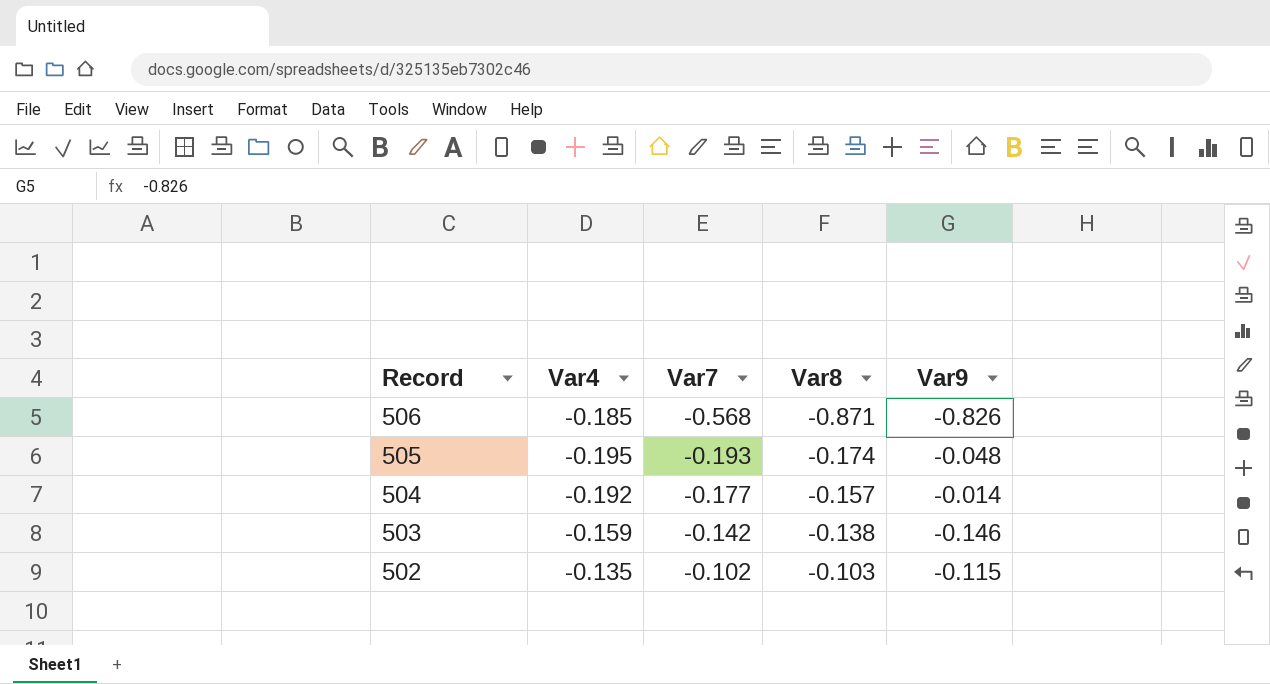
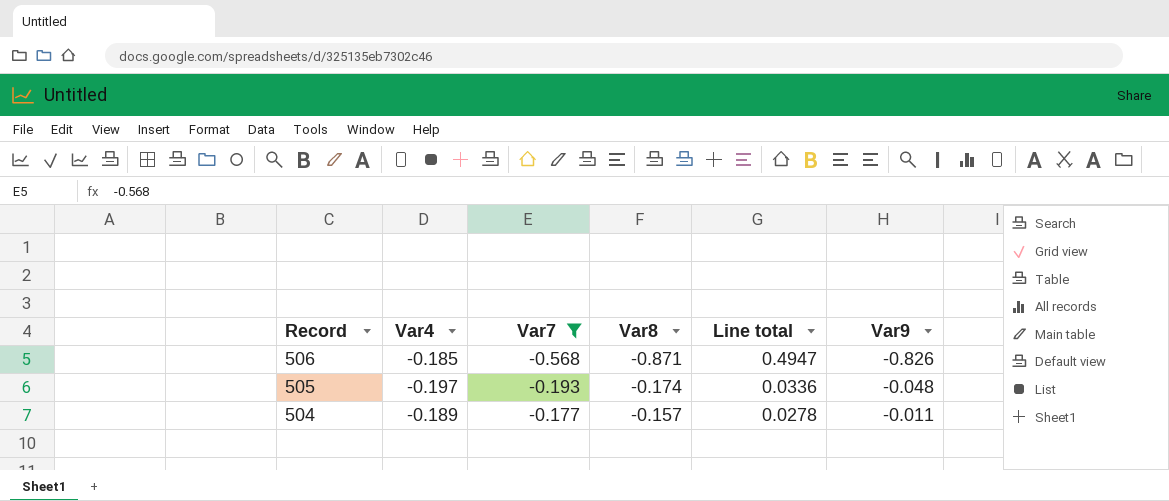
filter: none -> Var7 <= -0.177
column Line total | formula: none -> [Var7] * [Var8]
505 | Var4: -0.195 -> -0.197
504 | Var4: -0.192 -> -0.189
504 | Var9: -0.014 -> -0.011

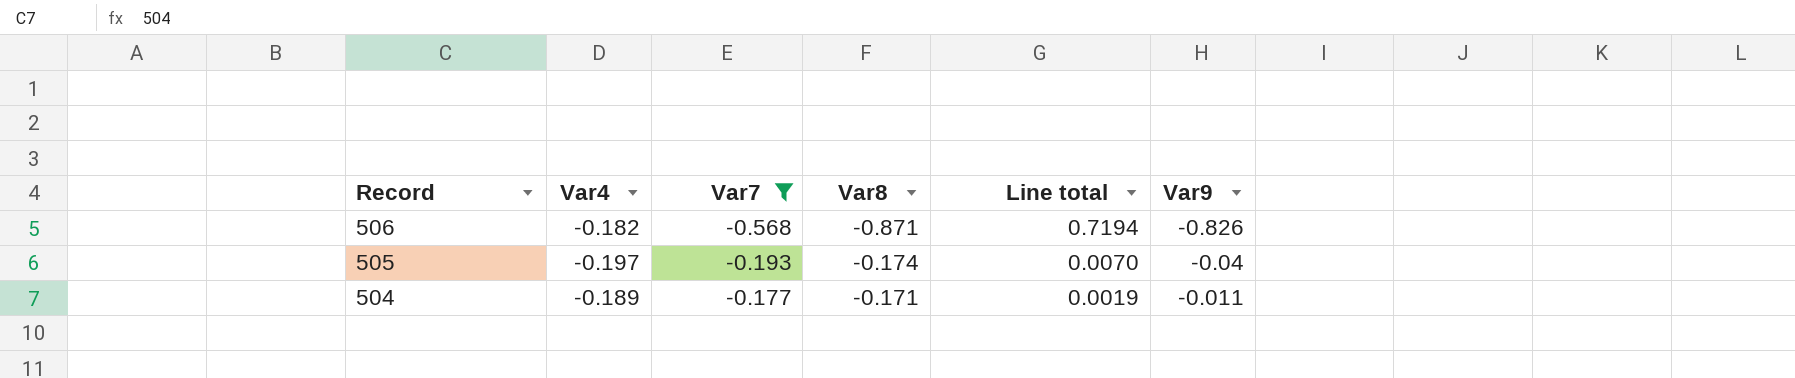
column Line total | formula: [Var7] * [Var8] -> [Var8] * [Var9]
506 | Var4: -0.185 -> -0.182
505 | Var9: -0.048 -> -0.04
504 | Var8: -0.157 -> -0.171

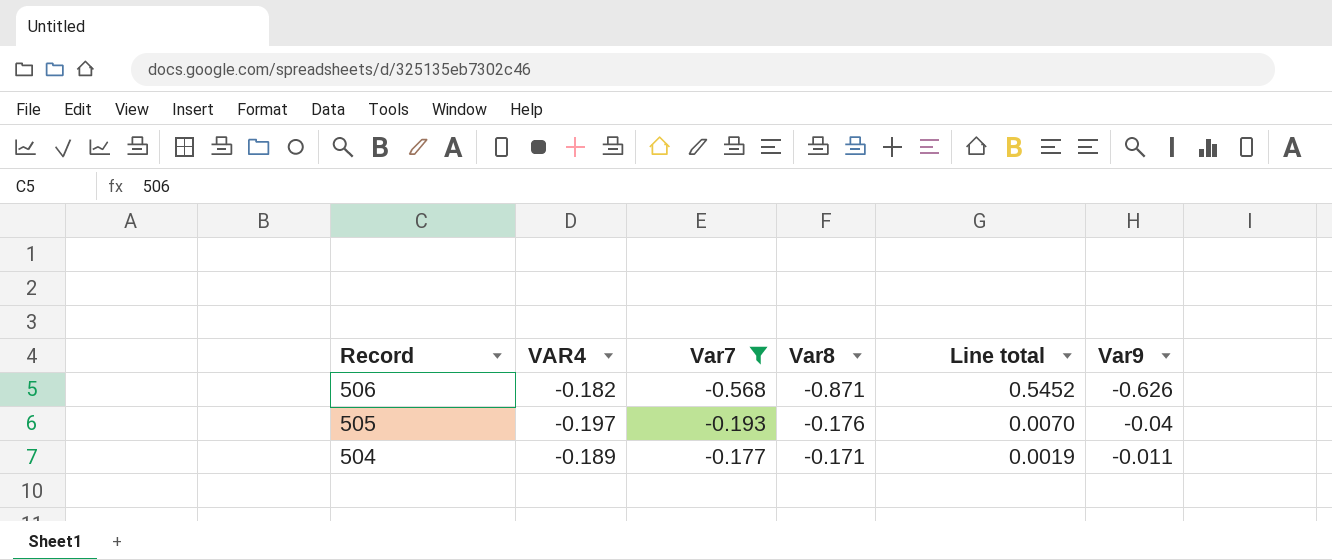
column name: Var4 -> VAR4
506 | Line total: 0.7194 -> 0.5452
506 | Var9: -0.826 -> -0.626
505 | Var8: -0.174 -> -0.176

